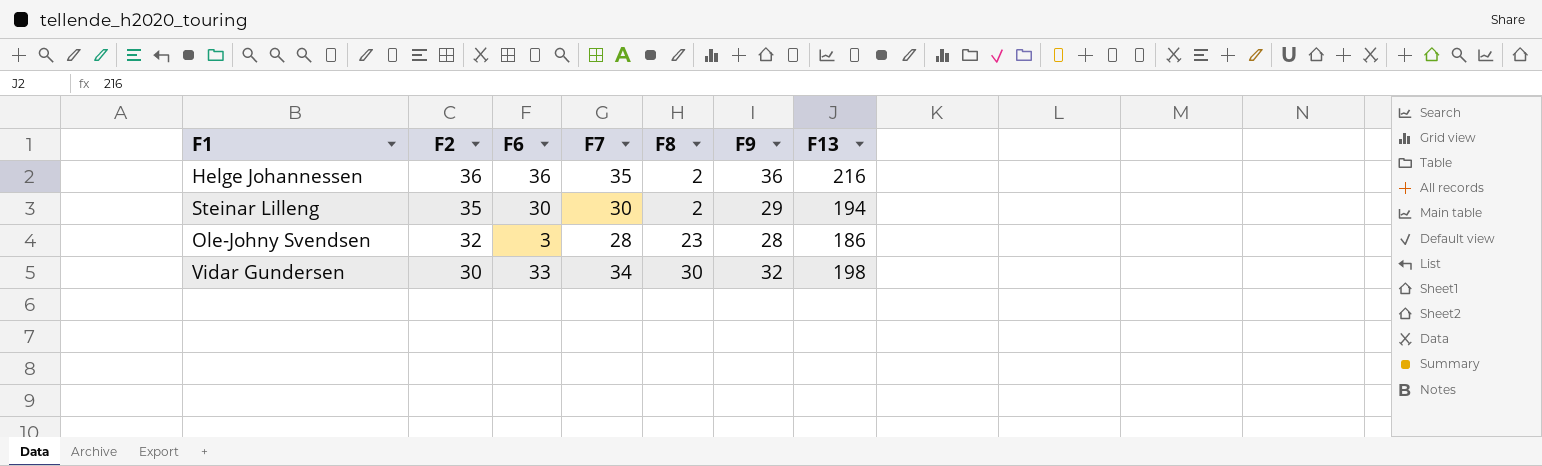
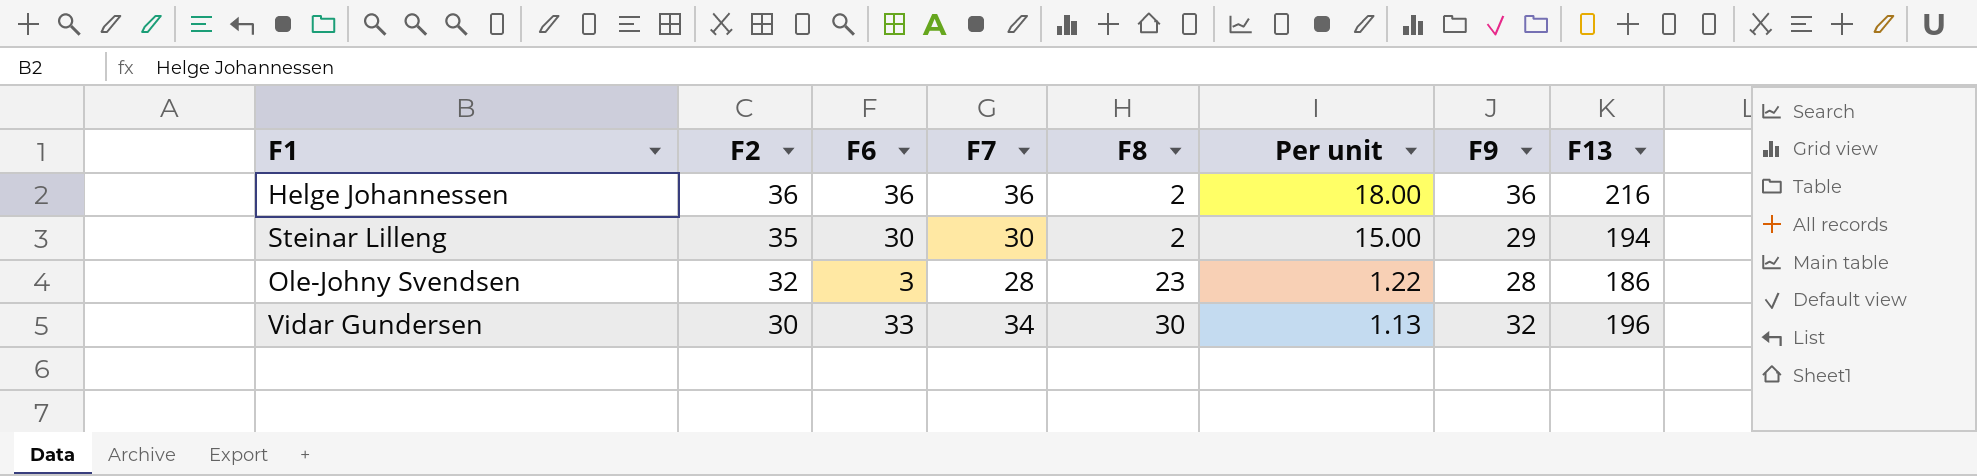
column Per unit | formula: none -> [F7] / [F8]
Helge Johannessen | F7: 35 -> 36
Vidar Gundersen | F13: 198 -> 196

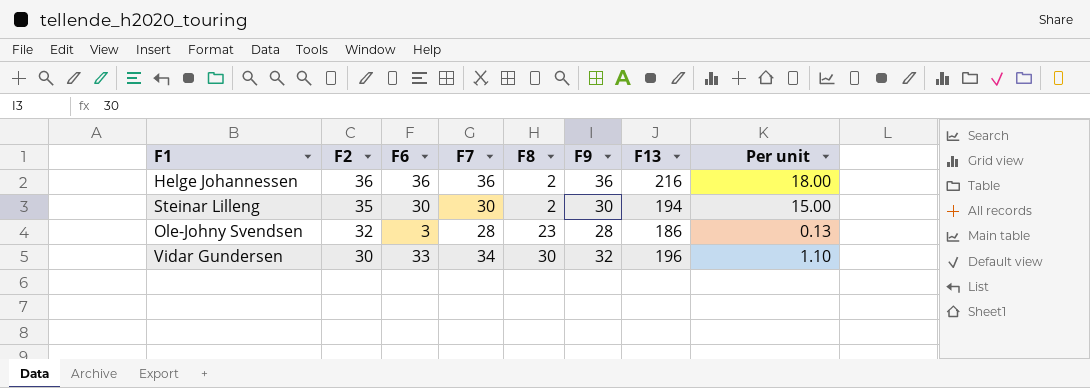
column Per unit | formula: [F7] / [F8] -> [F6] / [F8]
column Per unit | position: 6 -> 8
Steinar Lilleng | F9: 29 -> 30

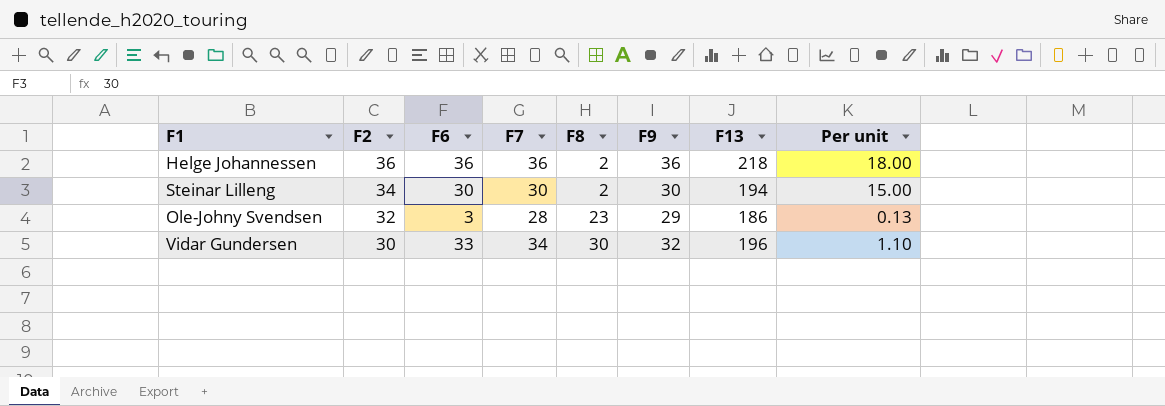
Helge Johannessen | F13: 216 -> 218
Steinar Lilleng | F2: 35 -> 34
Ole-Johny Svendsen | F9: 28 -> 29

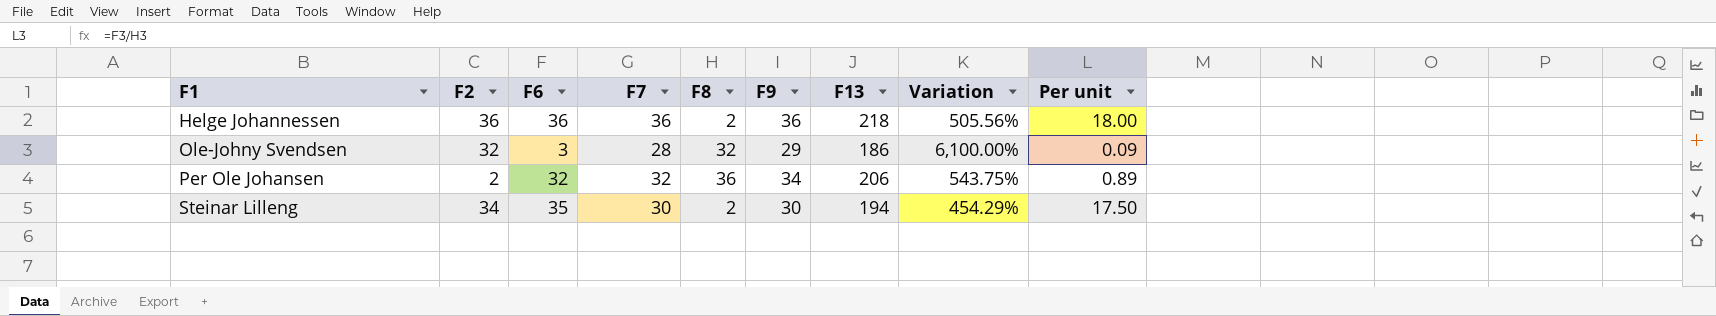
row order: F2 descending -> F1 ascending
column Variation | formula: none -> ([F13] - [F6]) / [F6]
row Vidar Gundersen: 30 | 33 | 34 | 30 | 32 | 196 | 1.10 -> none
Ole-Johny Svendsen | F8: 23 -> 32
Ole-Johny Svendsen | Per unit: 0.13 -> 0.09
row Per Ole Johansen: none -> 2 | 32 | 32 | 36 | 34 | 206 | 543.75% | 0.89
Steinar Lilleng | F6: 30 -> 35
Steinar Lilleng | Per unit: 15.00 -> 17.50

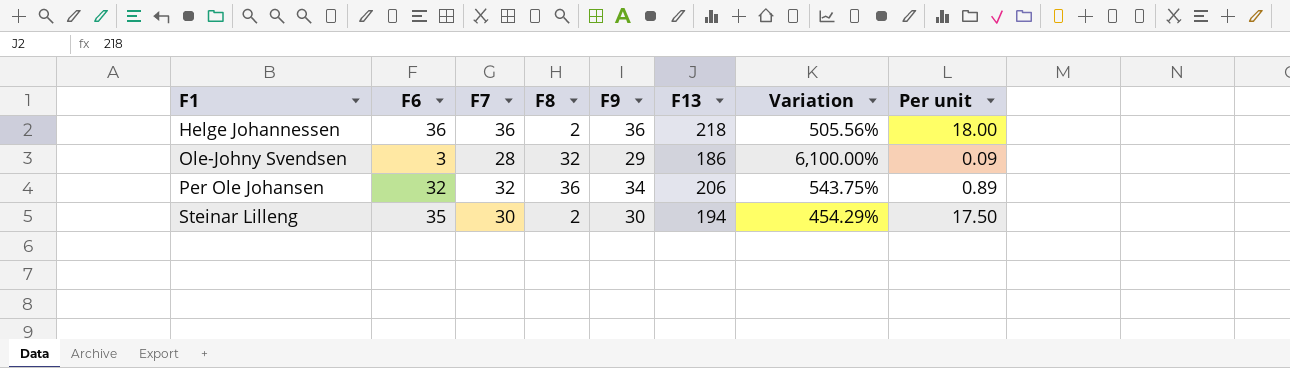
column F2 | position: 2 -> none

